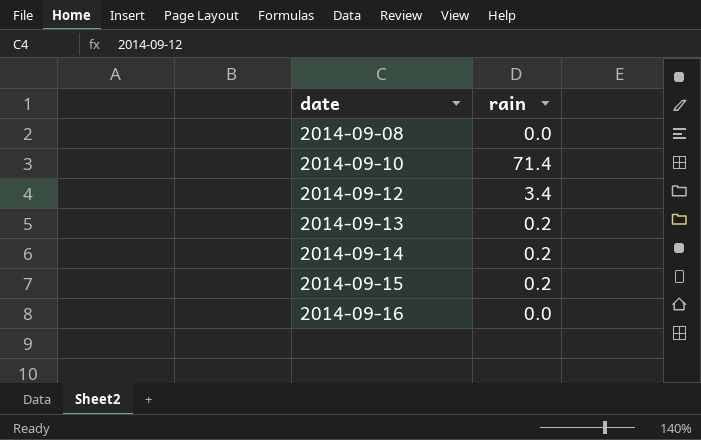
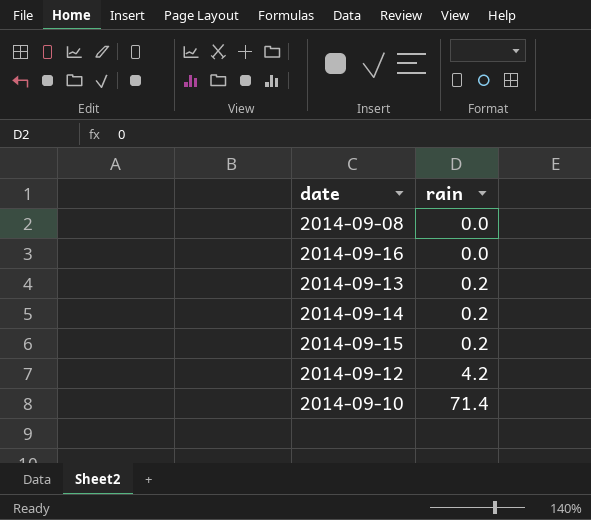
row order: date ascending -> rain ascending
2014-09-12 | rain: 3.4 -> 4.2

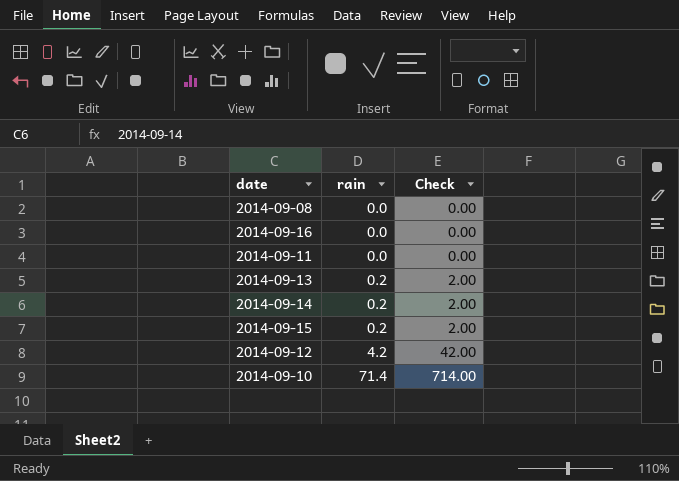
column Check | formula: none -> [rain] * 10
row 2014-09-11: none -> 0.0 | 0.00

